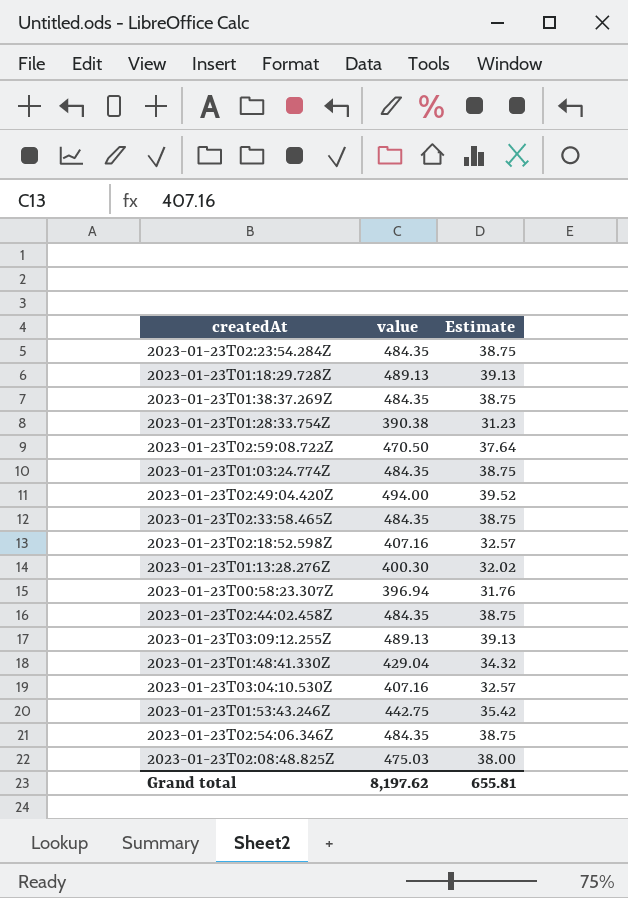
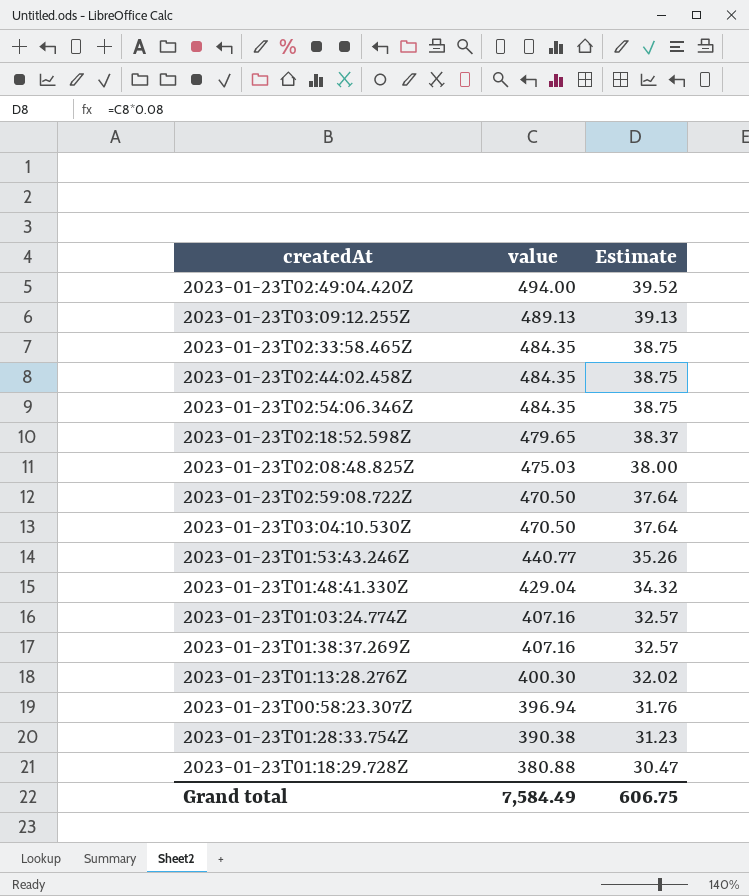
row order: none -> value descending
row 2023-01-23T02:23:54.284Z: 484.35 | 38.75 -> none
2023-01-23T02:18:52.598Z | value: 407.16 -> 479.65
2023-01-23T02:18:52.598Z | Estimate: 32.57 -> 38.37
2023-01-23T03:04:10.530Z | value: 407.16 -> 470.50
2023-01-23T03:04:10.530Z | Estimate: 32.57 -> 37.64
2023-01-23T01:53:43.246Z | value: 442.75 -> 440.77
2023-01-23T01:53:43.246Z | Estimate: 35.42 -> 35.26
2023-01-23T01:03:24.774Z | value: 484.35 -> 407.16
2023-01-23T01:03:24.774Z | Estimate: 38.75 -> 32.57
2023-01-23T01:38:37.269Z | value: 484.35 -> 407.16
2023-01-23T01:38:37.269Z | Estimate: 38.75 -> 32.57
2023-01-23T01:18:29.728Z | value: 489.13 -> 380.88
2023-01-23T01:18:29.728Z | Estimate: 39.13 -> 30.47
Grand total | value: 8,197.62 -> 7,584.49
Grand total | Estimate: 655.81 -> 606.75

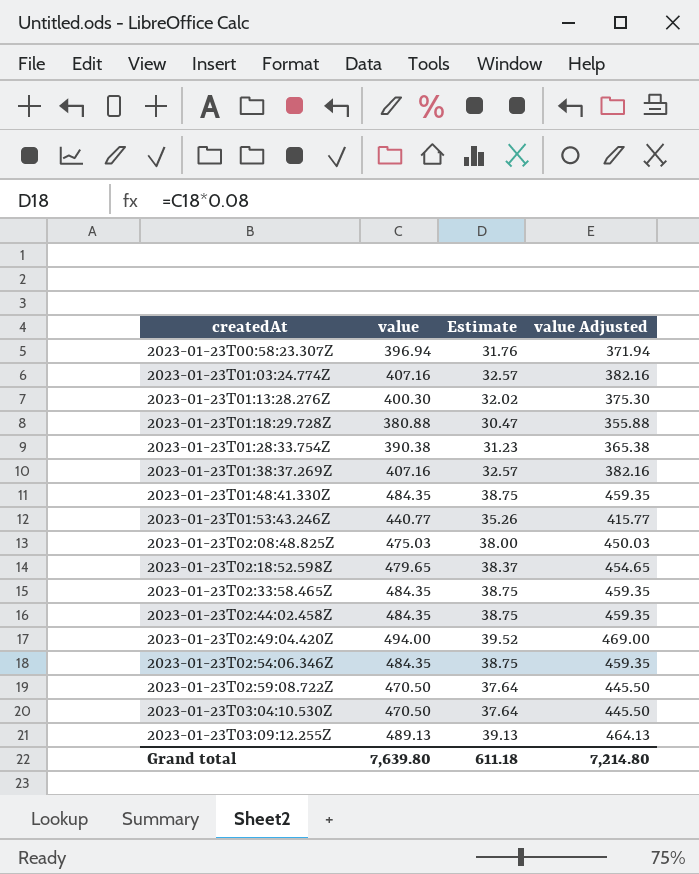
row order: value descending -> createdAt ascending
column value Adjusted | formula: none -> [value] - 25
2023-01-23T01:48:41.330Z | value: 429.04 -> 484.35
2023-01-23T01:48:41.330Z | Estimate: 34.32 -> 38.75
Grand total | value: 7,584.49 -> 7,639.80
Grand total | Estimate: 606.75 -> 611.18

